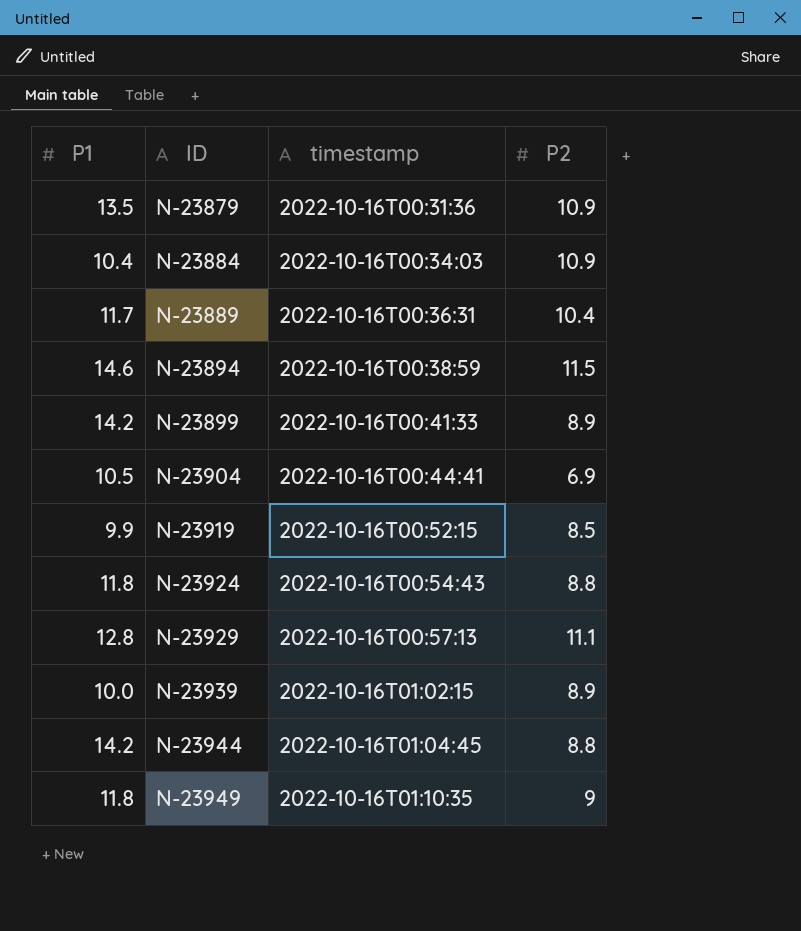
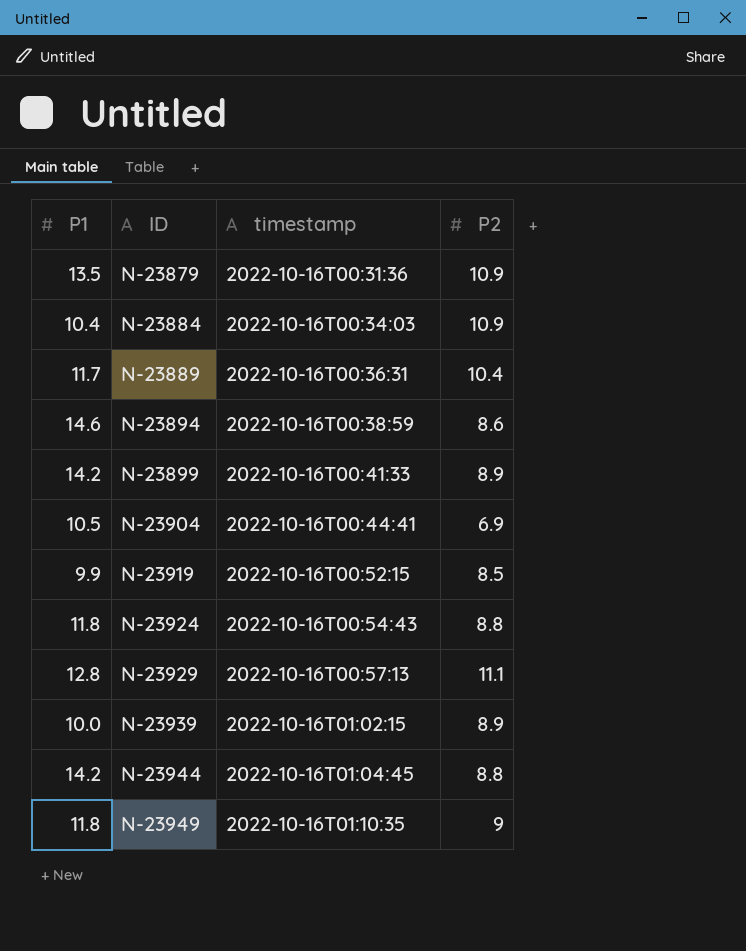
N-23894 | P2: 11.5 -> 8.6

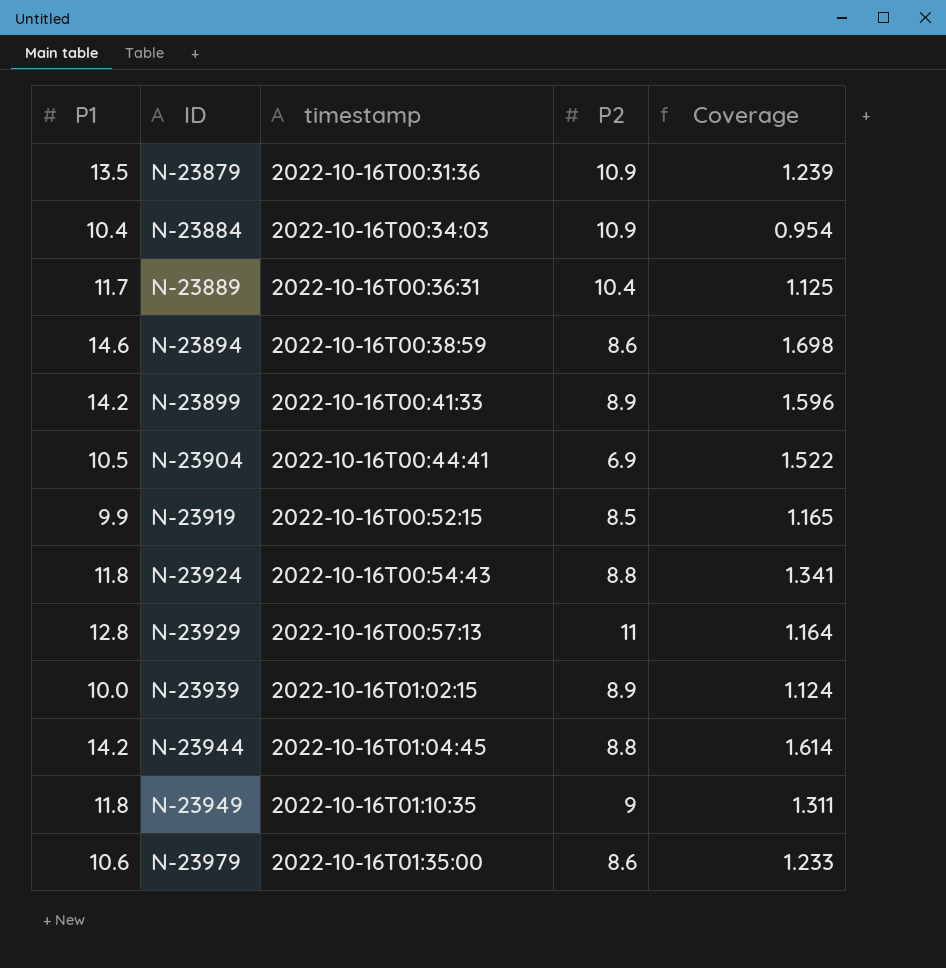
column Coverage | formula: none -> [P1] / [P2]
N-23929 | P2: 11.1 -> 11
row N-23979: none -> 10.6 | 2022-10-16T01:35:00 | 8.6 | 1.233

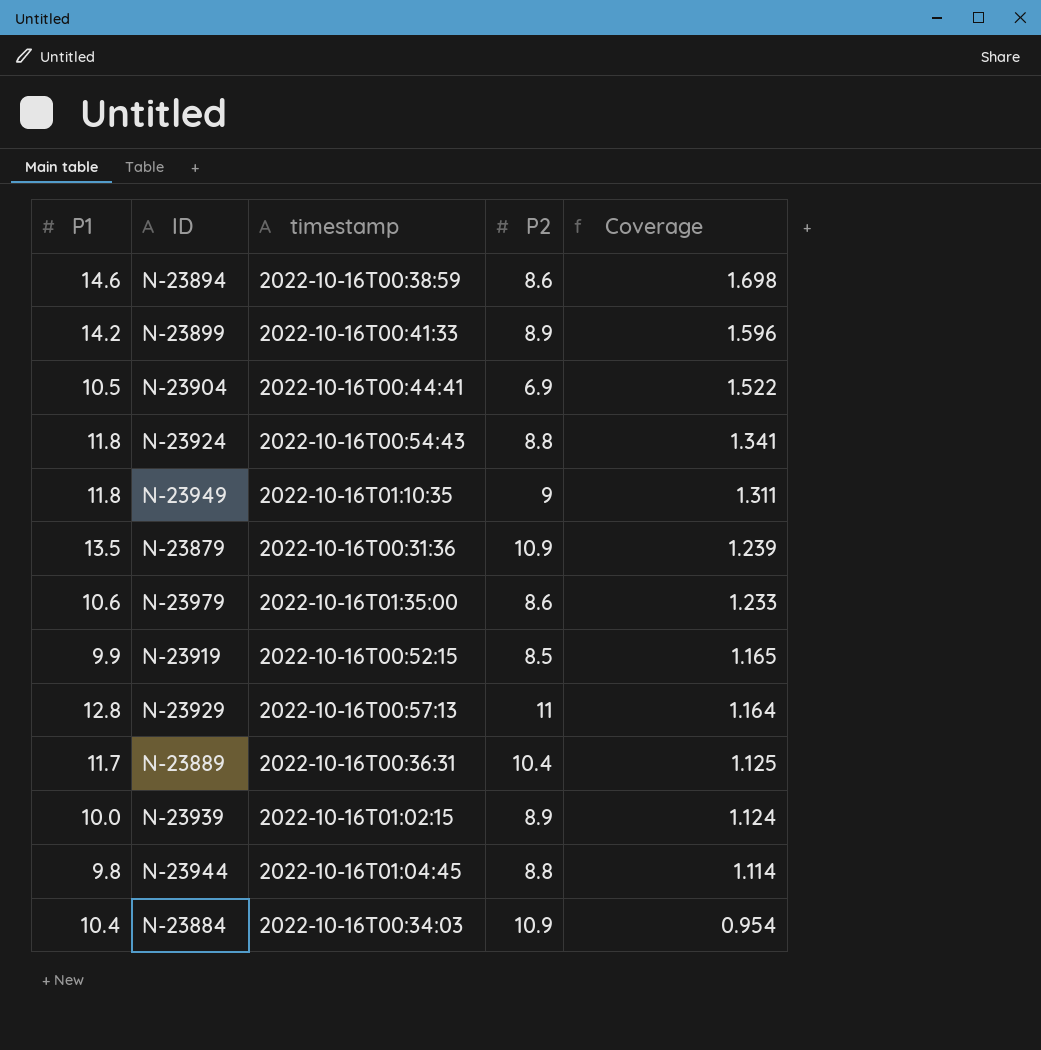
row order: ID ascending -> Coverage descending
N-23944 | P1: 14.2 -> 9.8
N-23944 | Coverage: 1.614 -> 1.114

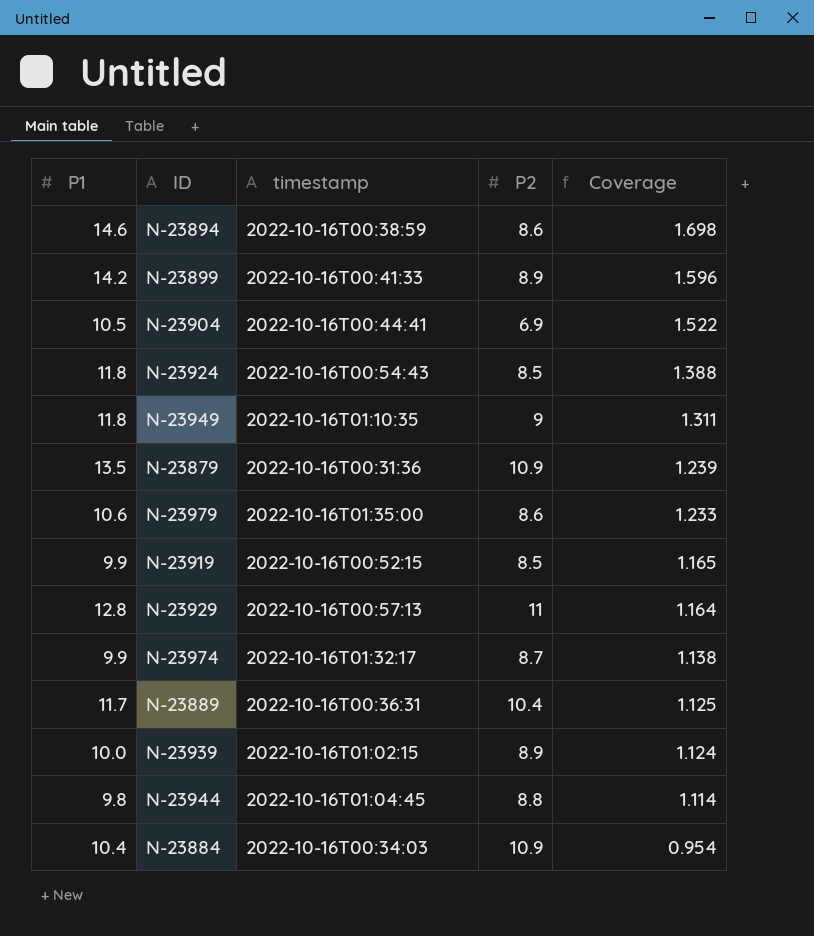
N-23924 | P2: 8.8 -> 8.5
N-23924 | Coverage: 1.341 -> 1.388
row N-23974: none -> 9.9 | 2022-10-16T01:32:17 | 8.7 | 1.138

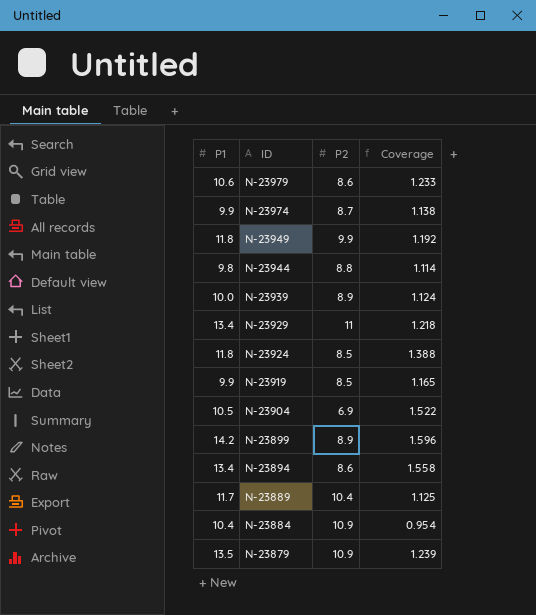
row order: Coverage descending -> ID descending
column timestamp | position: 3 -> none
N-23949 | P2: 9 -> 9.9
N-23949 | Coverage: 1.311 -> 1.192
N-23929 | P1: 12.8 -> 13.4
N-23929 | Coverage: 1.164 -> 1.218
N-23894 | P1: 14.6 -> 13.4
N-23894 | Coverage: 1.698 -> 1.558

